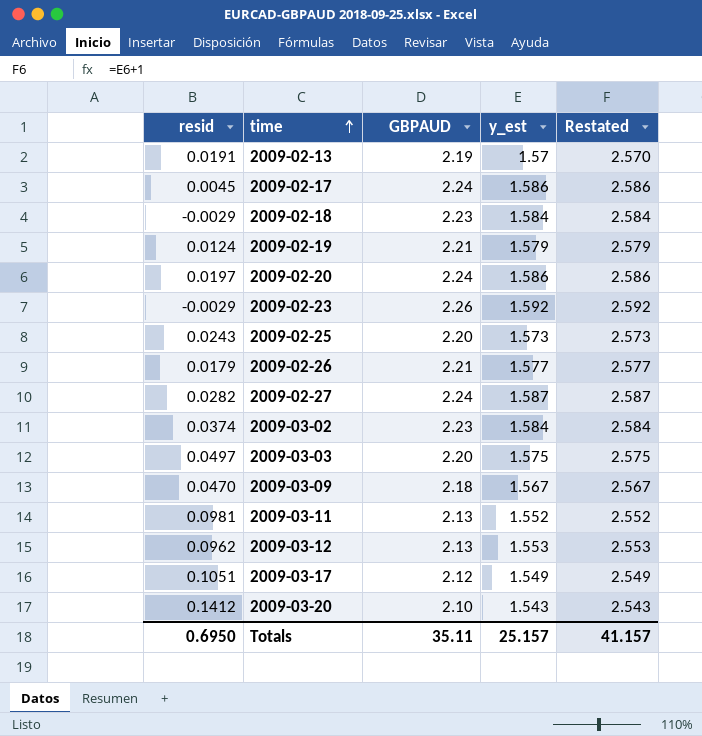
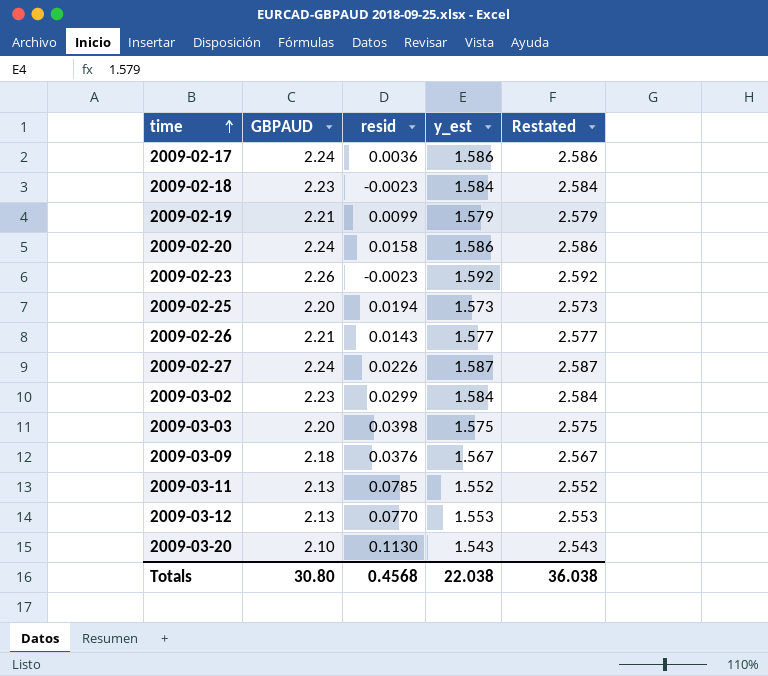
column resid | position: 1 -> 3
row 2009-02-13: 0.0191 | 2.19 | 1.57 | 2.570 -> none
row 2009-03-17: 0.1051 | 2.12 | 1.549 | 2.549 -> none
2009-02-17 | resid: 0.0045 -> 0.0036
2009-02-18 | resid: -0.0029 -> -0.0023
2009-02-19 | resid: 0.0124 -> 0.0099
2009-02-20 | resid: 0.0197 -> 0.0158
2009-02-23 | resid: -0.0029 -> -0.0023
2009-02-25 | resid: 0.0243 -> 0.0194
2009-02-26 | resid: 0.0179 -> 0.0143
2009-02-27 | resid: 0.0282 -> 0.0226
2009-03-02 | resid: 0.0374 -> 0.0299
2009-03-03 | resid: 0.0497 -> 0.0398
2009-03-09 | resid: 0.0470 -> 0.0376
2009-03-11 | resid: 0.0981 -> 0.0785
2009-03-12 | resid: 0.0962 -> 0.0770
2009-03-20 | resid: 0.1412 -> 0.1130
Totals | GBPAUD: 35.11 -> 30.80
Totals | resid: 0.6950 -> 0.4568
Totals | y_est: 25.157 -> 22.038
Totals | Restated: 41.157 -> 36.038

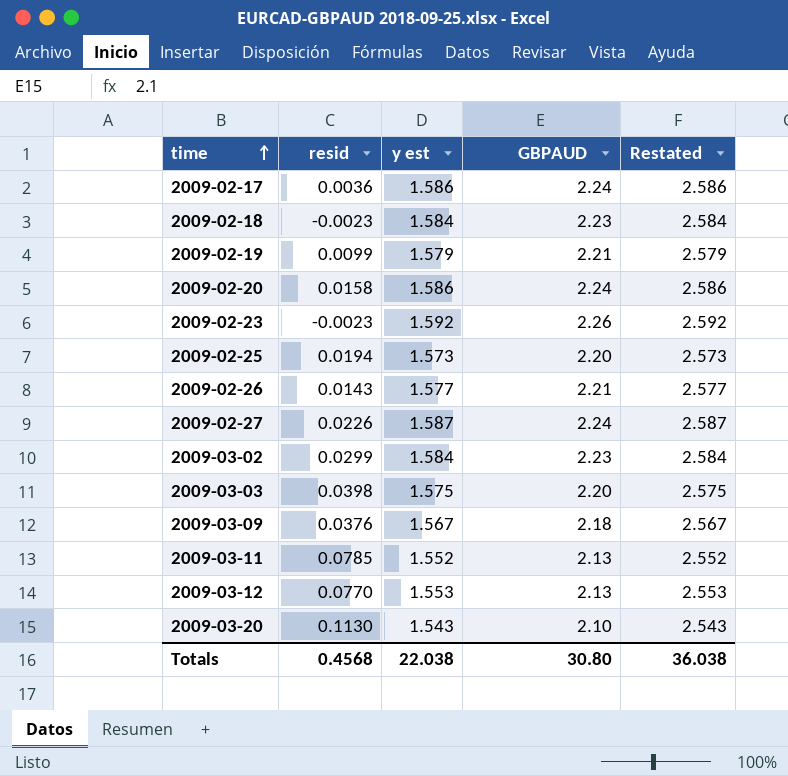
column name: y_est -> y est
column GBPAUD | position: 2 -> 4

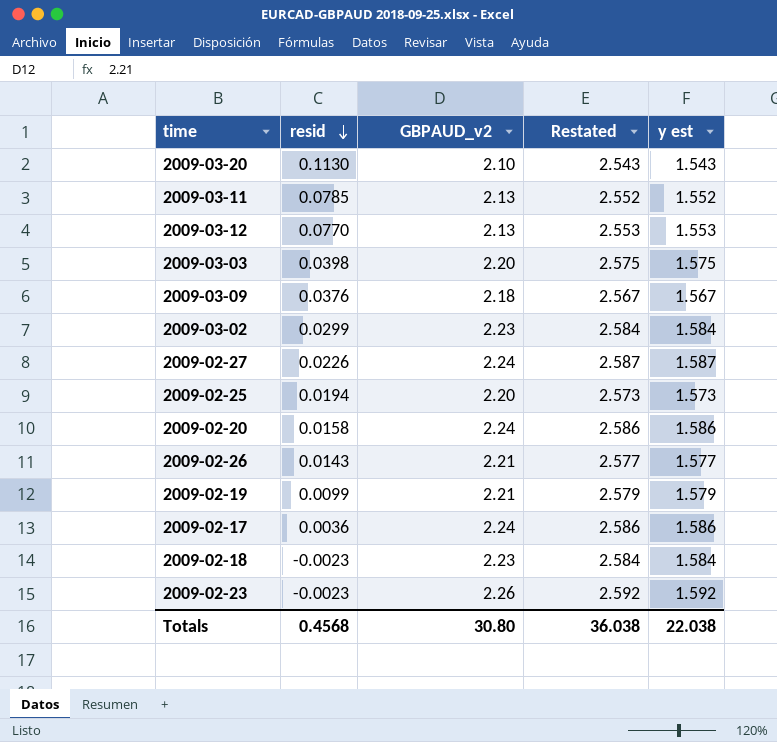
row order: time ascending -> resid descending
column name: GBPAUD -> GBPAUD_v2
column y est | position: 3 -> 5

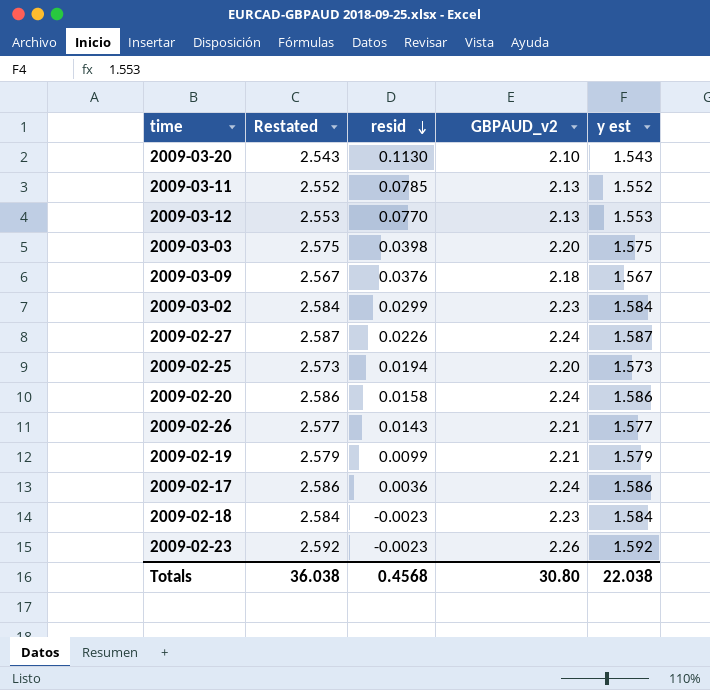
column Restated | position: 4 -> 2

